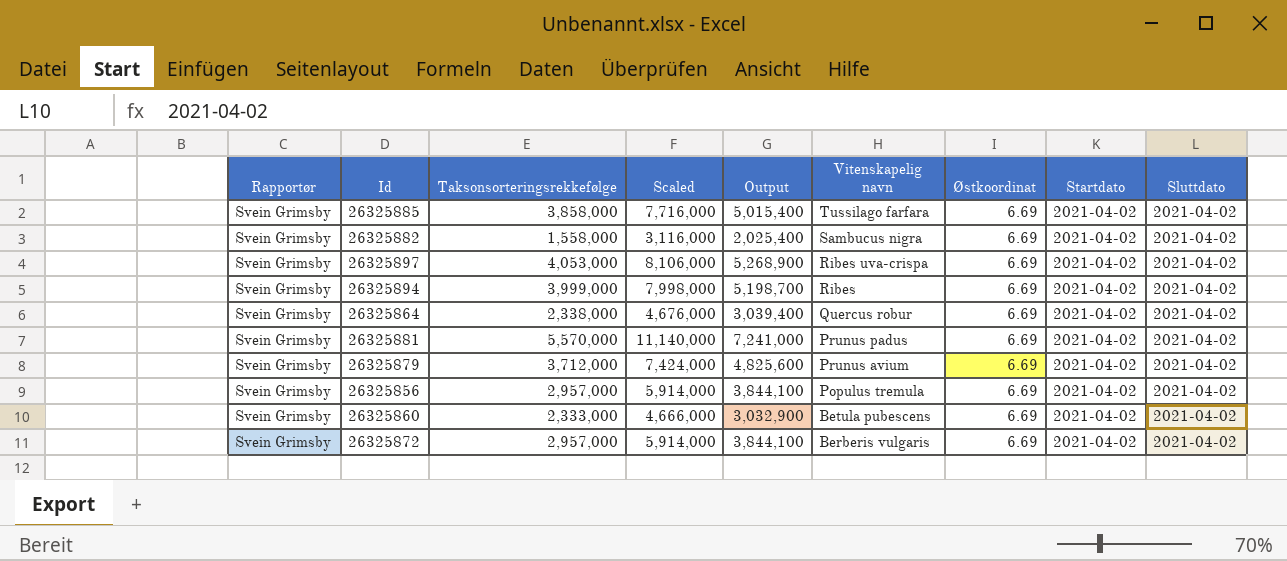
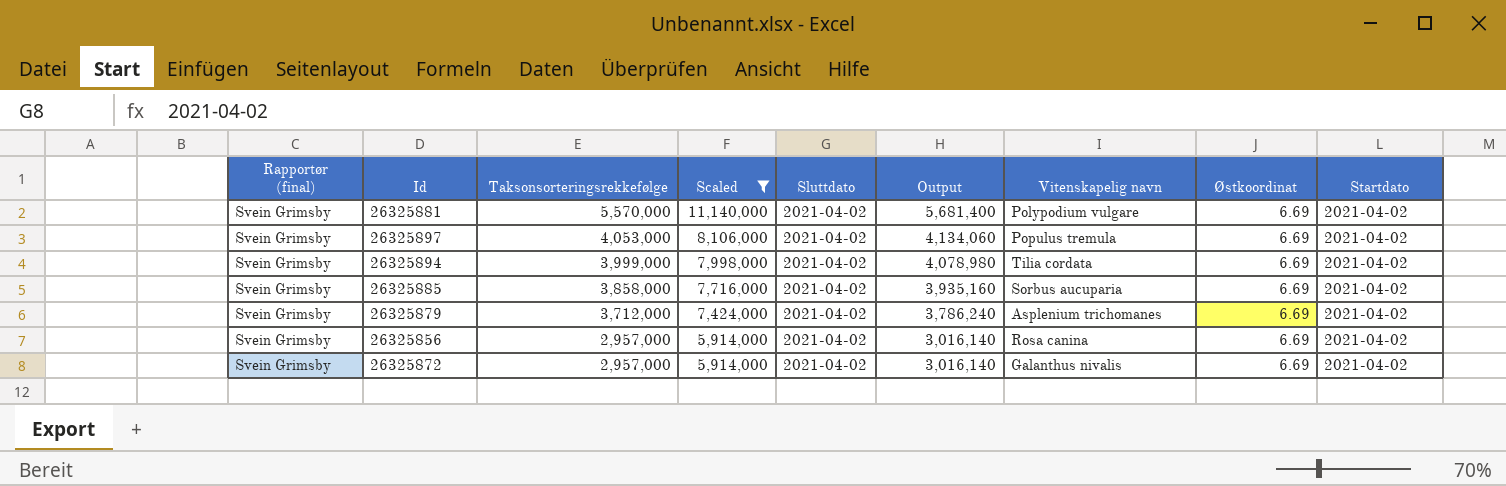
filter: none -> Scaled >= 5,914,000
row order: Vitenskapelig navn descending -> Taksonsorteringsrekkefølge descending
column name: Rapportør -> Rapportør (final)
column Sluttdato | position: 9 -> 5
column Output | formula: [Taksonsorteringsrekkefølge] * 1.3 -> [Taksonsorteringsrekkefølge] * 1.02
26325881 | Vitenskapelig navn: Prunus padus -> Polypodium vulgare
26325897 | Vitenskapelig navn: Ribes uva-crispa -> Populus tremula
26325894 | Vitenskapelig navn: Ribes -> Tilia cordata
26325885 | Vitenskapelig navn: Tussilago farfara -> Sorbus aucuparia
26325879 | Vitenskapelig navn: Prunus avium -> Asplenium trichomanes
26325856 | Vitenskapelig navn: Populus tremula -> Rosa canina
26325872 | Vitenskapelig navn: Berberis vulgaris -> Galanthus nivalis

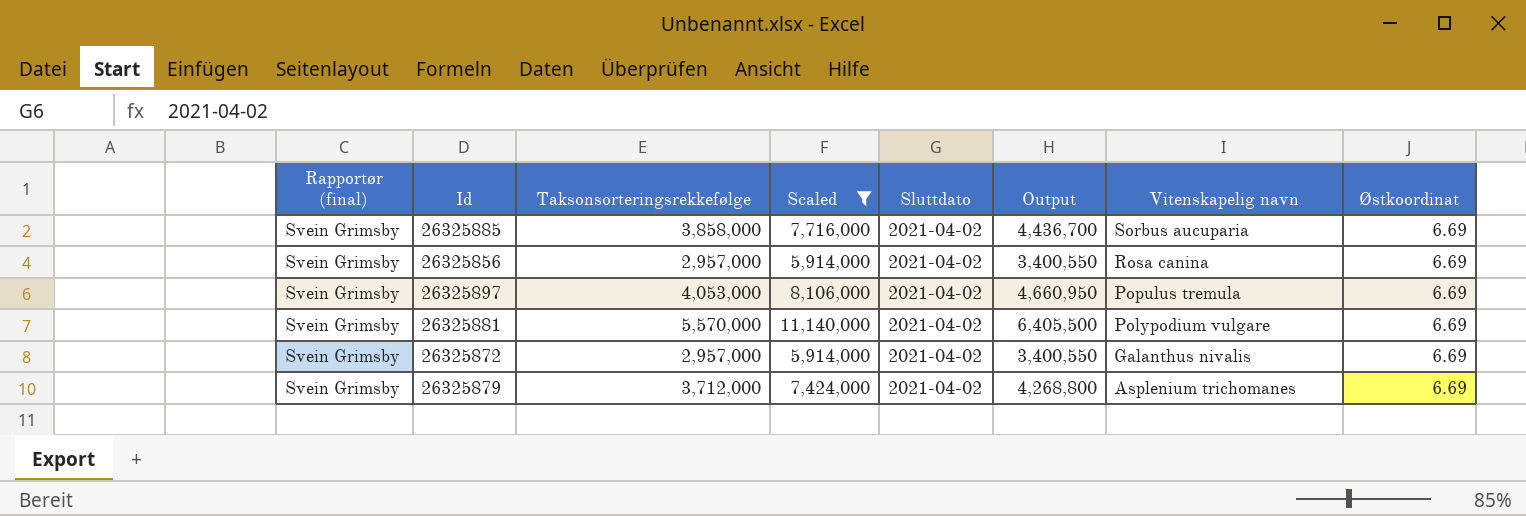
row order: Taksonsorteringsrekkefølge descending -> Vitenskapelig navn descending
column Startdato | position: 9 -> none
column Output | formula: [Taksonsorteringsrekkefølge] * 1.02 -> [Taksonsorteringsrekkefølge] * 1.15
row 26325894: Svein Grimsby | 3,999,000 | 7,998,000 | 2021-04-02 | 4,078,980 | Tilia cordata | 6.69 | 2021-04-02 -> none

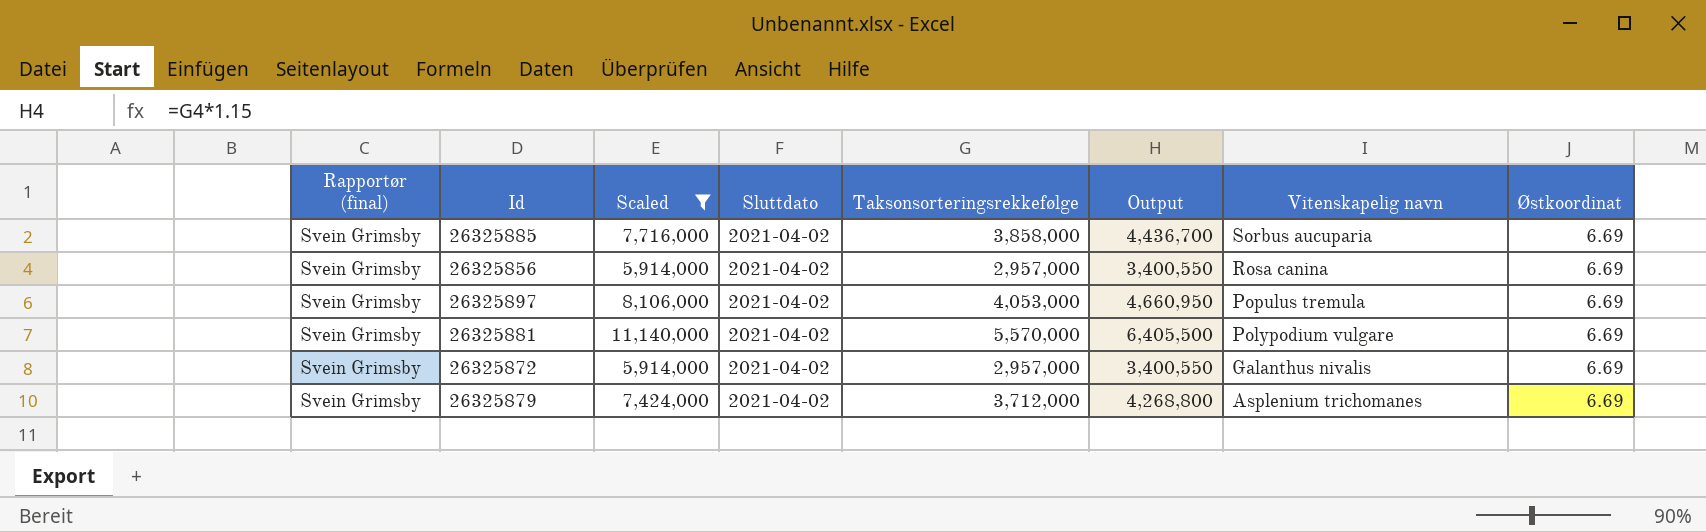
column Taksonsorteringsrekkefølge | position: 3 -> 5

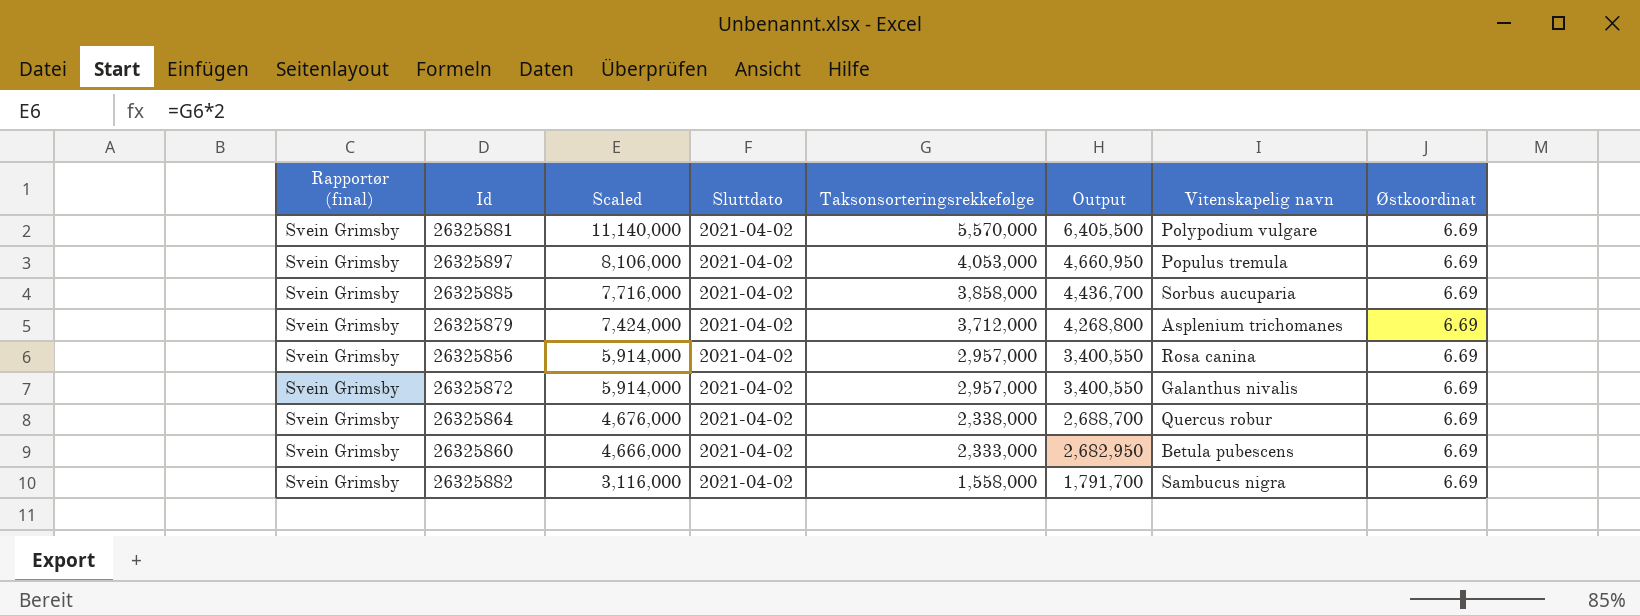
filter: Scaled >= 5,914,000 -> none
row order: Vitenskapelig navn descending -> Scaled descending

